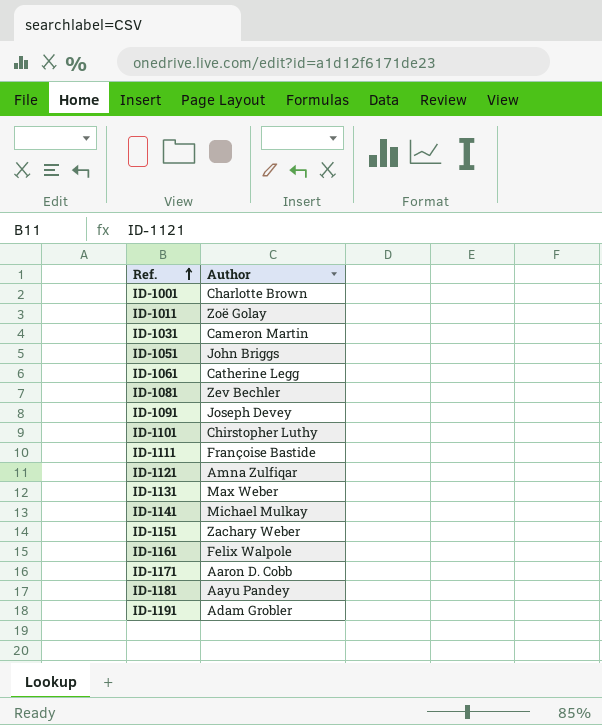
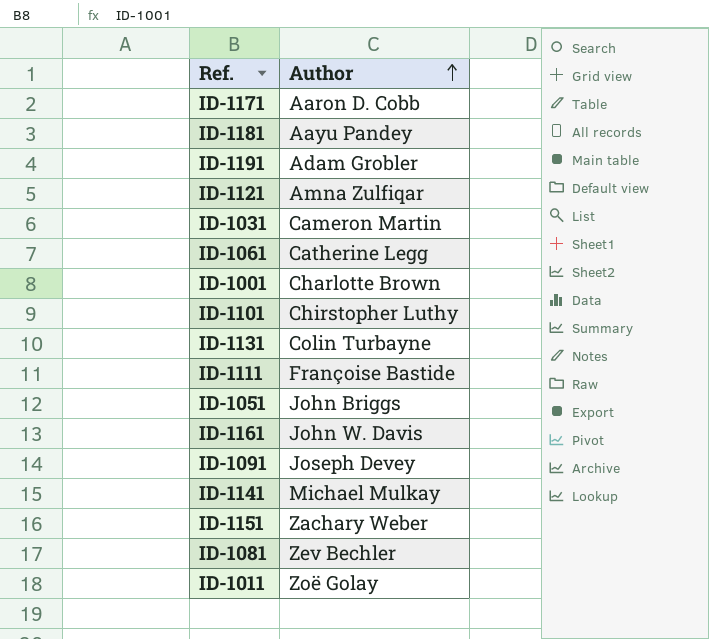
row order: Ref. ascending -> Author ascending
ID-1131 | Author: Max Weber -> Colin Turbayne
ID-1161 | Author: Felix Walpole -> John W. Davis

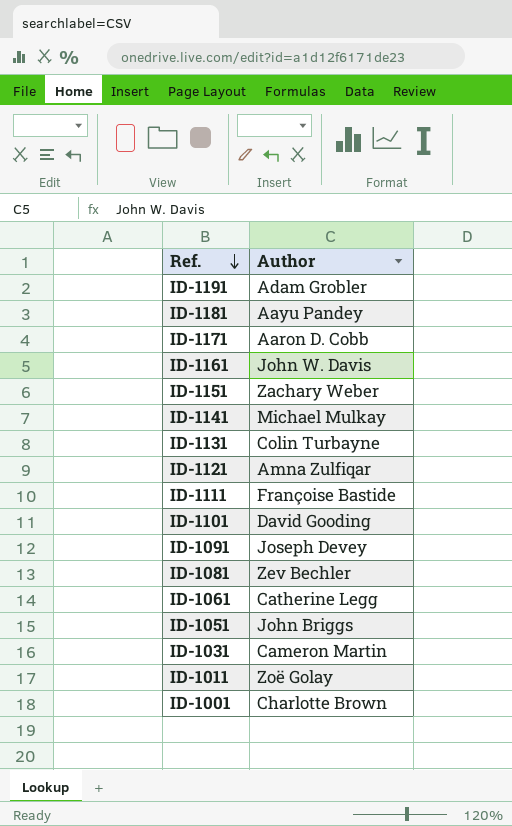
row order: Author ascending -> Ref. descending
ID-1101 | Author: Chirstopher Luthy -> David Gooding

